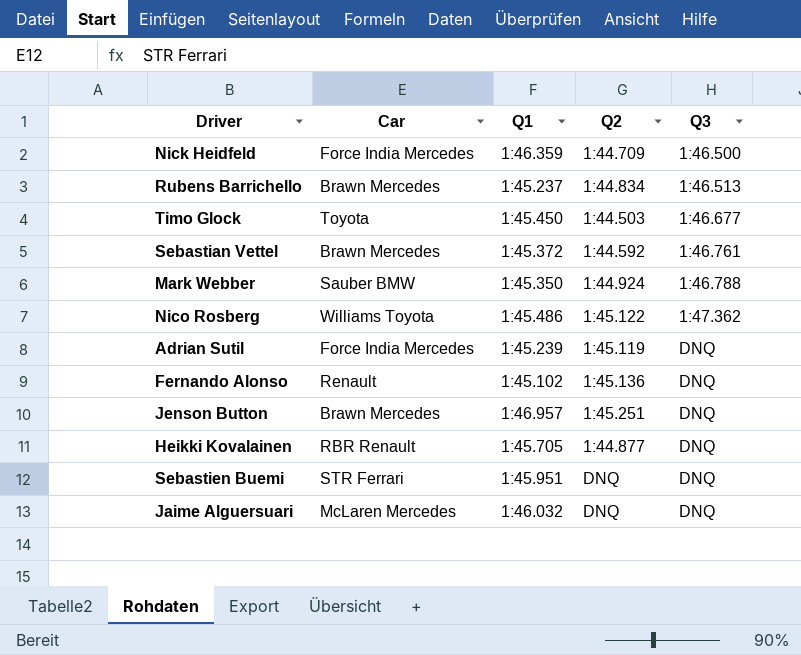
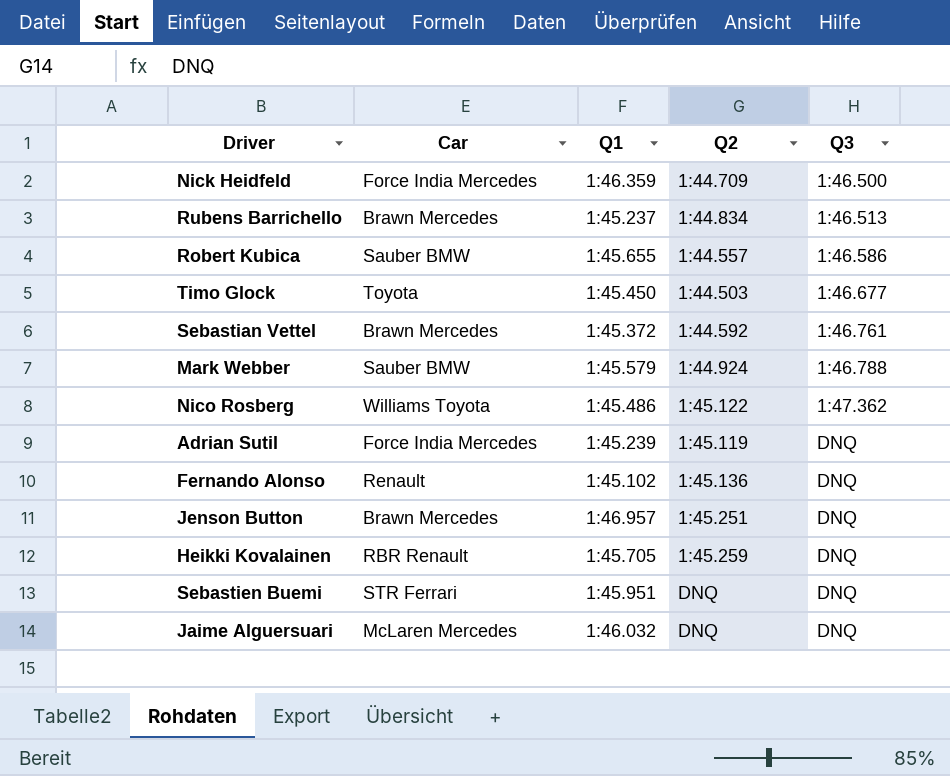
row Robert Kubica: none -> Sauber BMW | 1:45.655 | 1:44.557 | 1:46.586
Mark Webber | Q1: 1:45.350 -> 1:45.579
Heikki Kovalainen | Q2: 1:44.877 -> 1:45.259

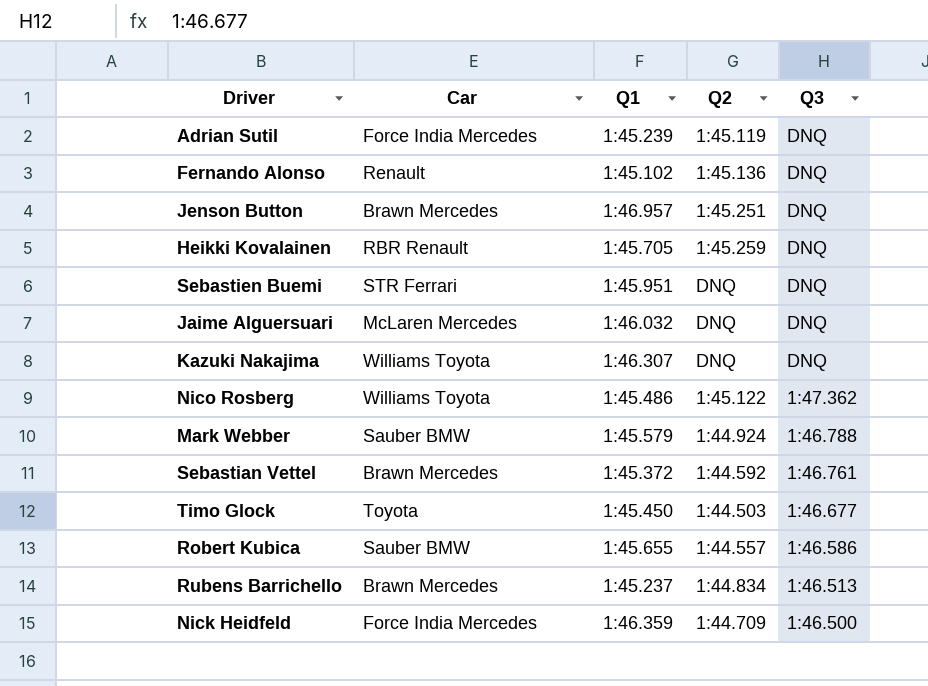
row order: Q3 ascending -> Q3 descending
row Kazuki Nakajima: none -> Williams Toyota | 1:46.307 | DNQ | DNQ

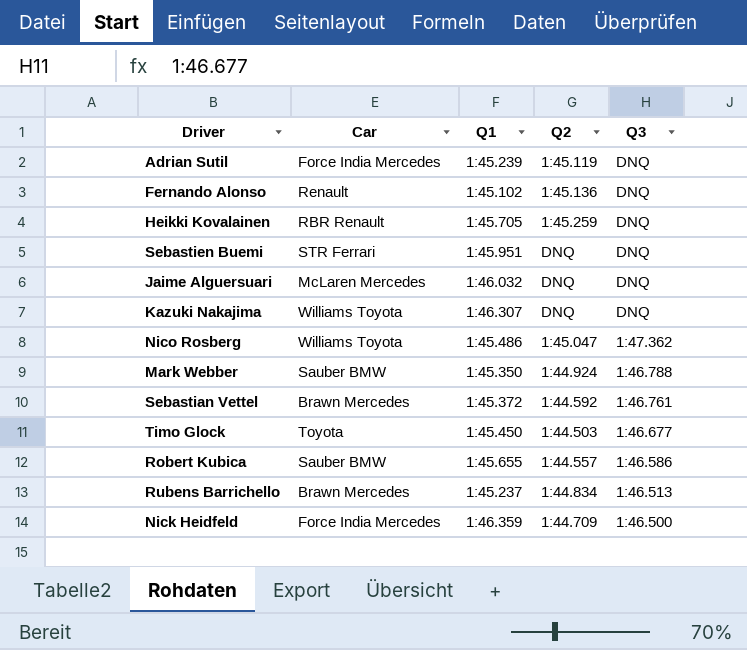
row Jenson Button: Brawn Mercedes | 1:46.957 | 1:45.251 | DNQ -> none
Nico Rosberg | Q2: 1:45.122 -> 1:45.047
Mark Webber | Q1: 1:45.579 -> 1:45.350

